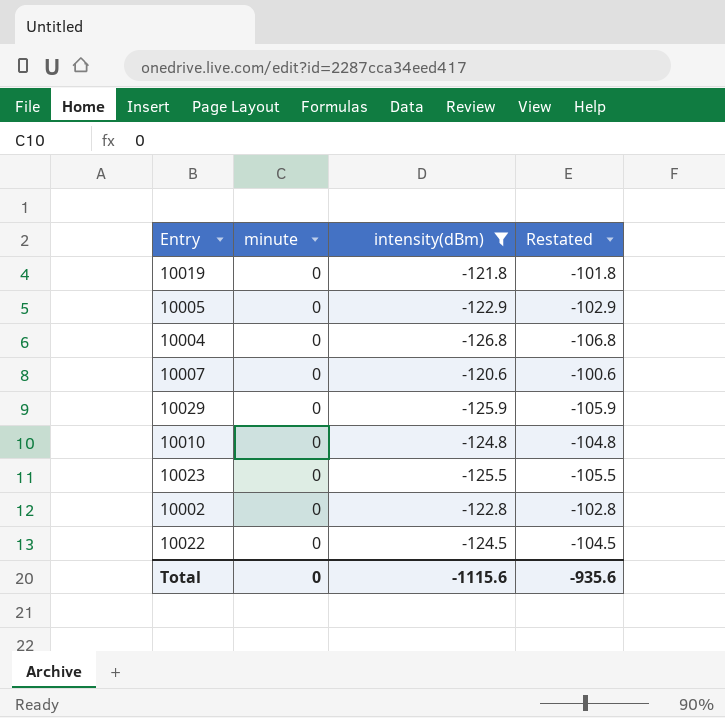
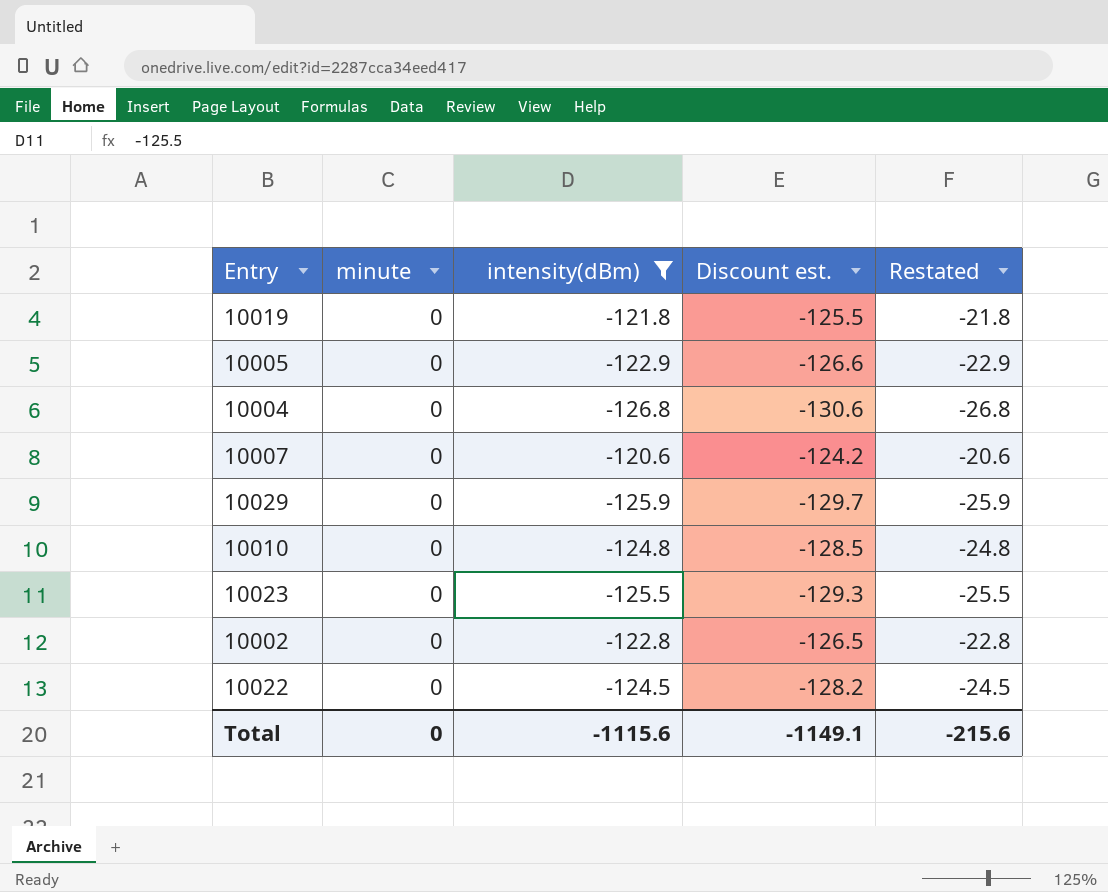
column Discount est. | formula: none -> [intensity(dBm)] * 1.03
column Restated | formula: [intensity(dBm)] + 20 -> [intensity(dBm)] + 100
Total | Restated: -935.6 -> -215.6

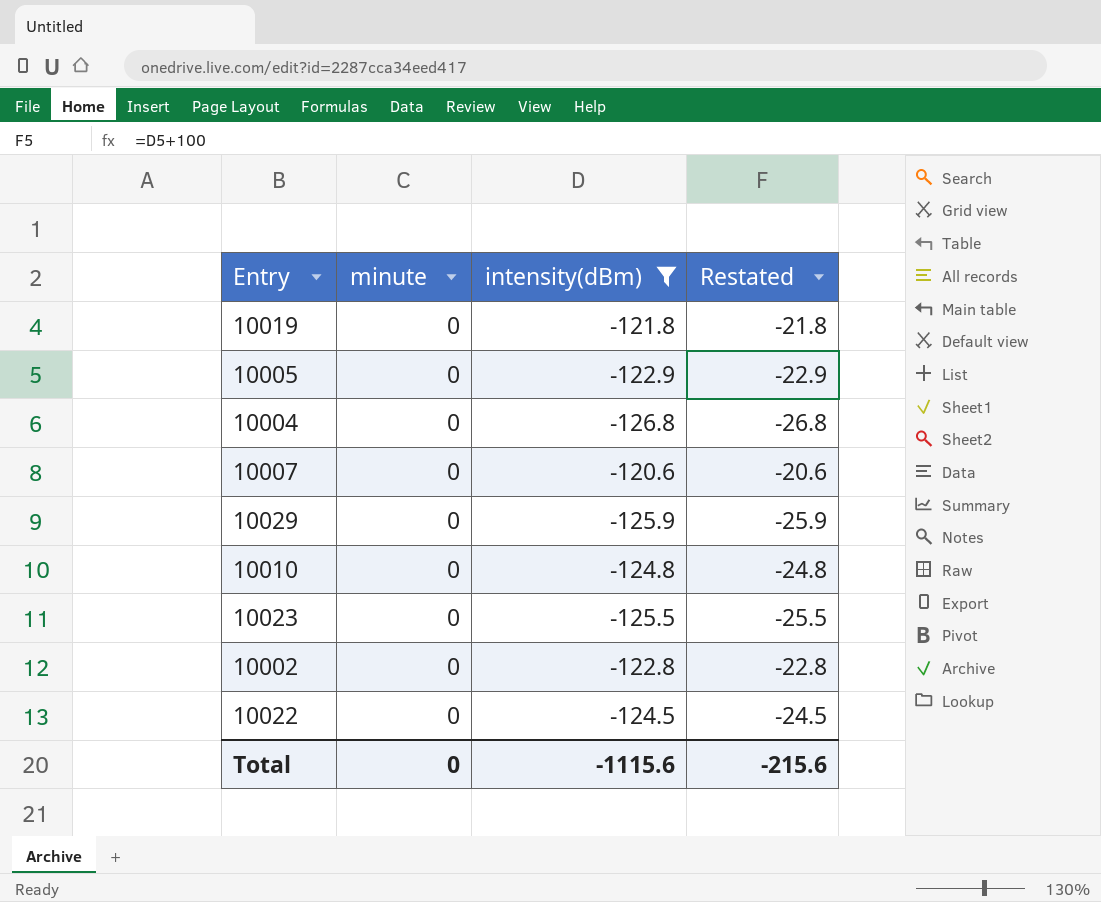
column Discount est. | formula: [intensity(dBm)] * 1.03 -> none

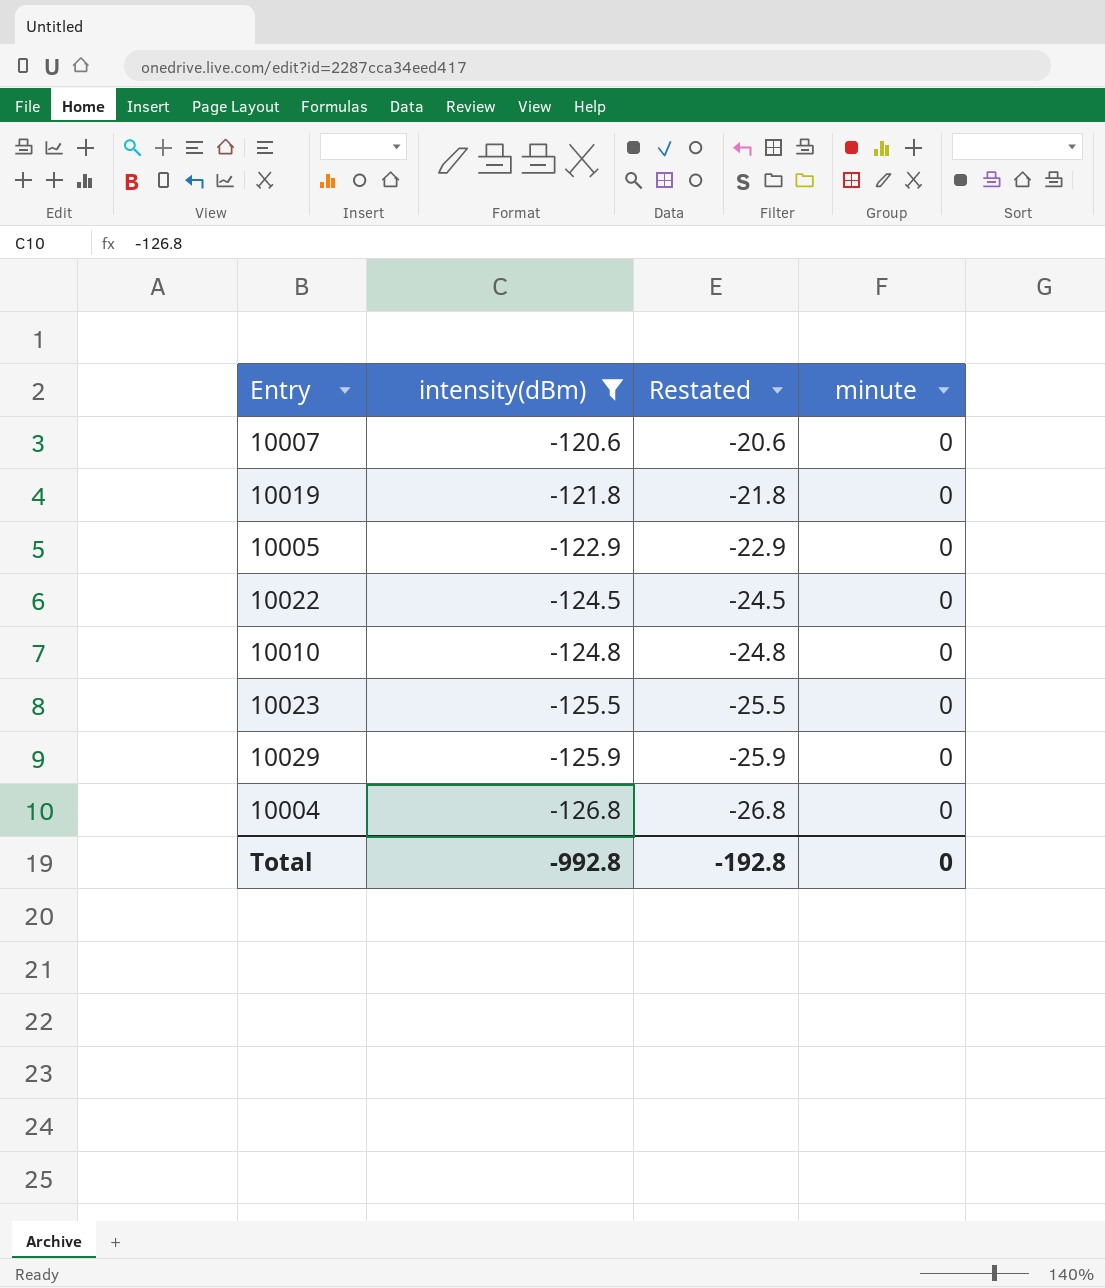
row order: none -> intensity(dBm) descending
column minute | position: 2 -> 4
row 10002: 0 | -122.8 | -22.8 -> none
Total | intensity(dBm): -1115.6 -> -992.8
Total | Restated: -215.6 -> -192.8

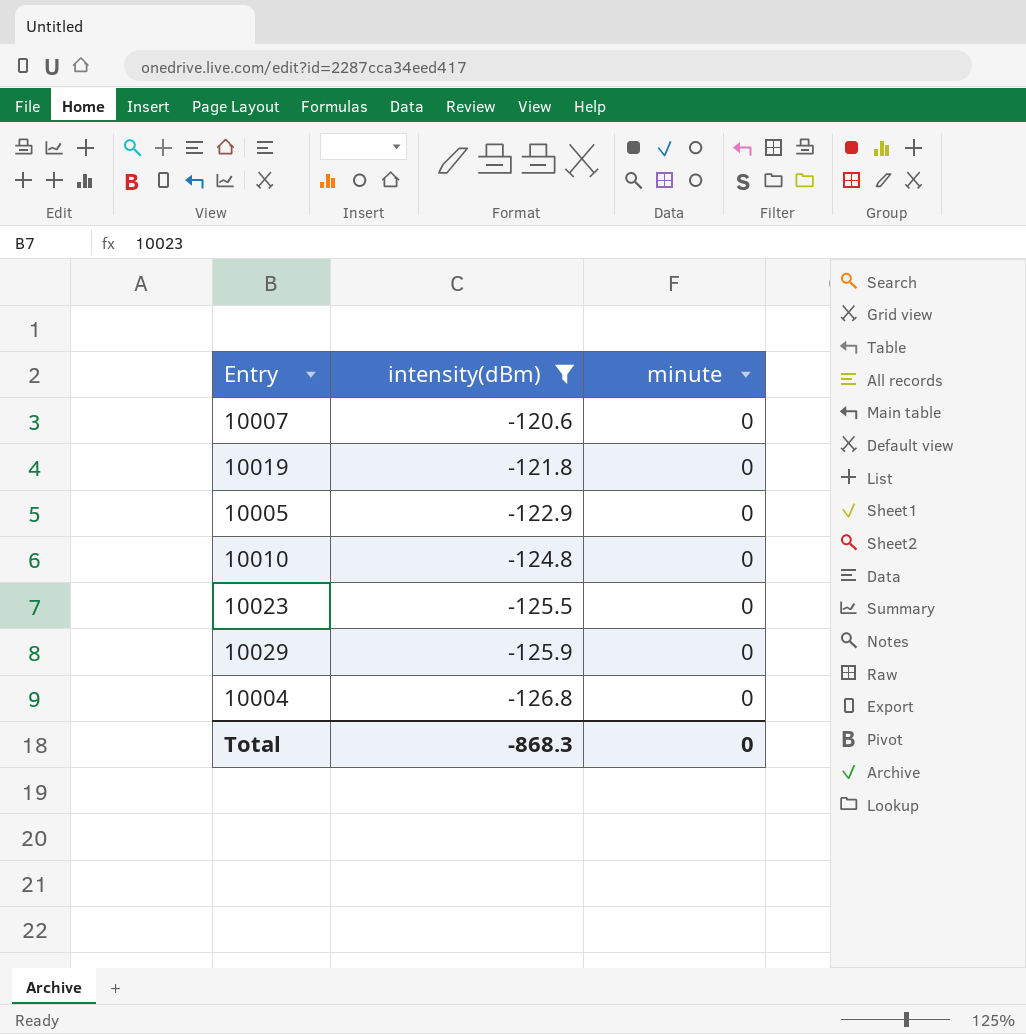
column Restated | formula: [intensity(dBm)] + 100 -> none
row 10022: -124.5 | -24.5 | 0 -> none
Total | intensity(dBm): -992.8 -> -868.3

